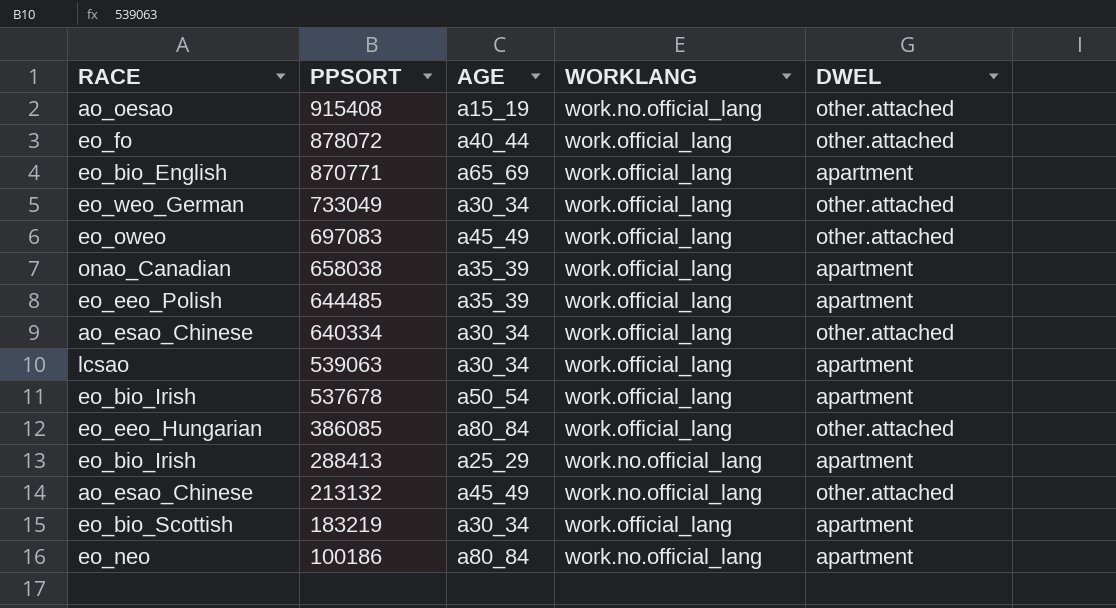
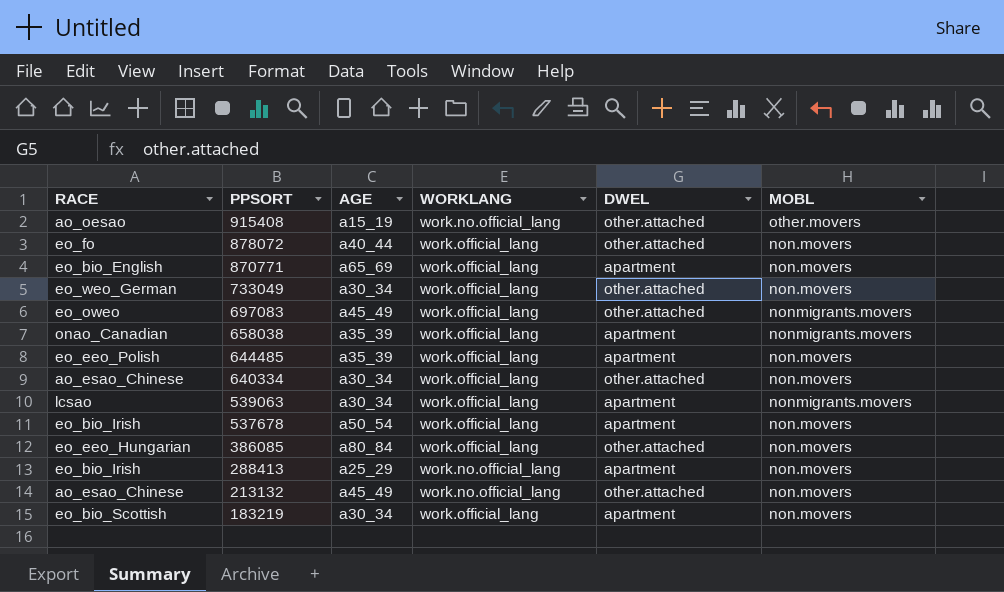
column MOBL | position: none -> 6
row 100186: eo_neo | a80_84 | work.no.official_lang | apartment -> none

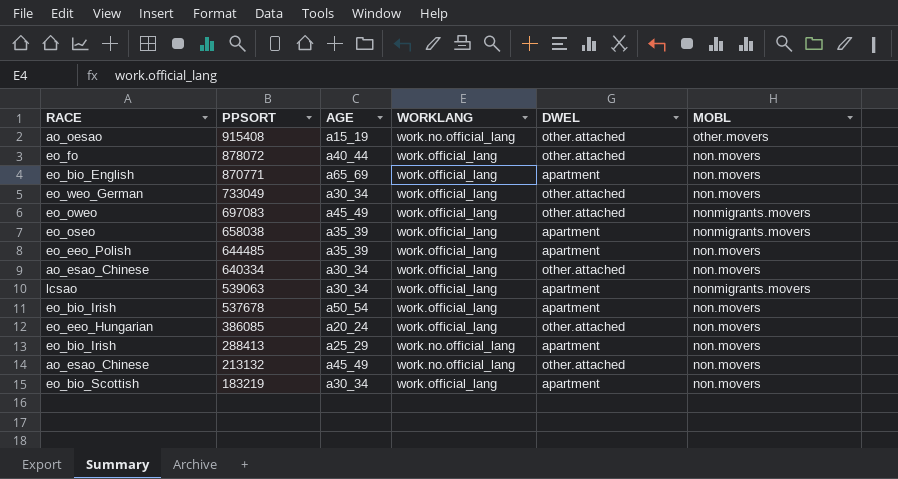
658038 | RACE: onao_Canadian -> eo_oseo
386085 | AGE: a80_84 -> a20_24

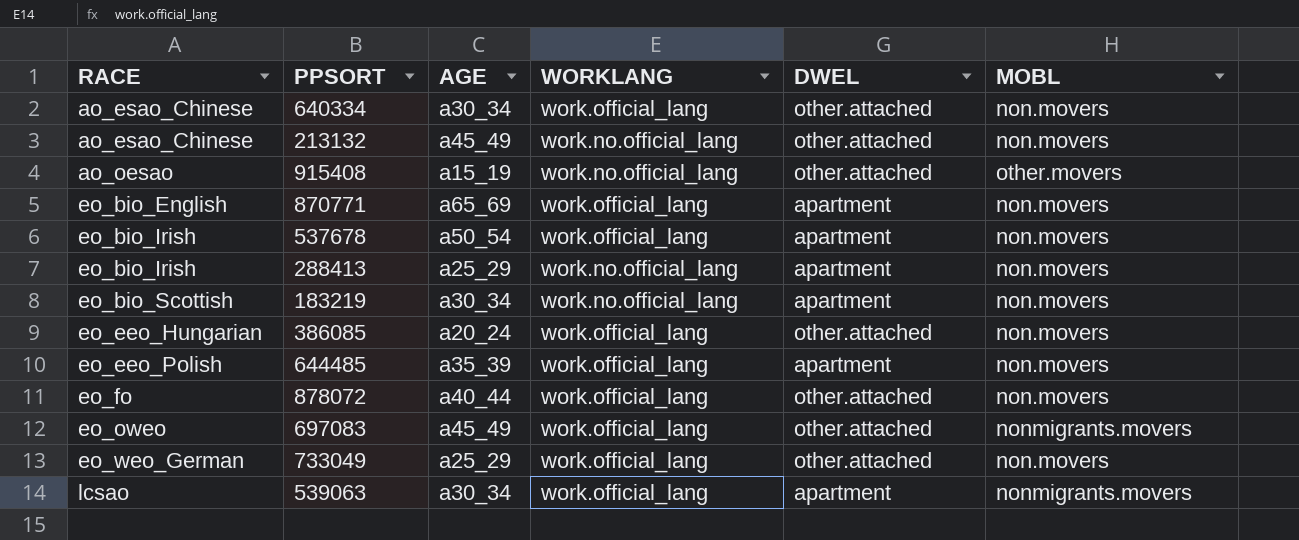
row order: PPSORT descending -> RACE ascending
row 658038: eo_oseo | a35_39 | work.official_lang | apartment | nonmigrants.movers -> none
183219 | WORKLANG: work.official_lang -> work.no.official_lang
733049 | AGE: a30_34 -> a25_29

